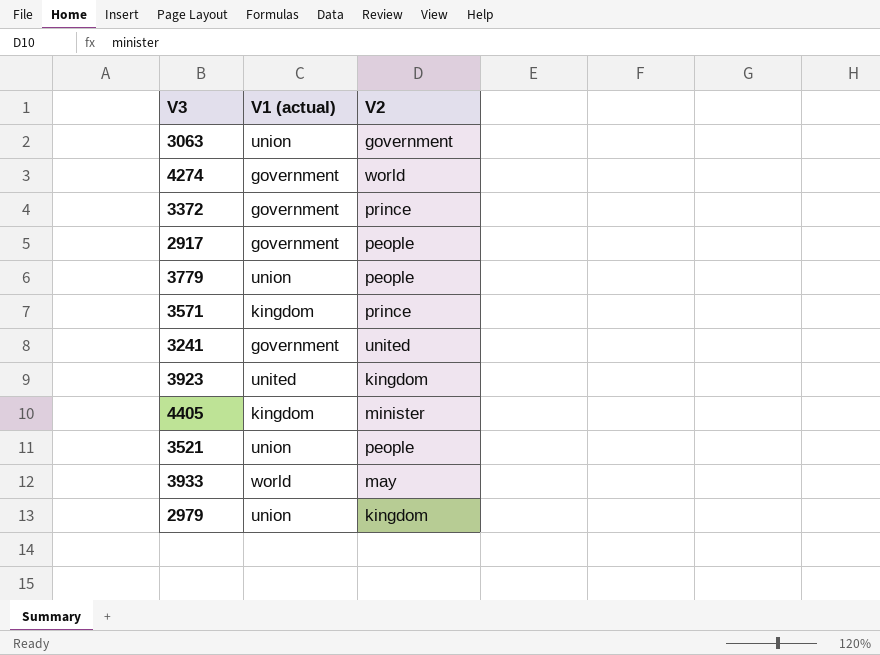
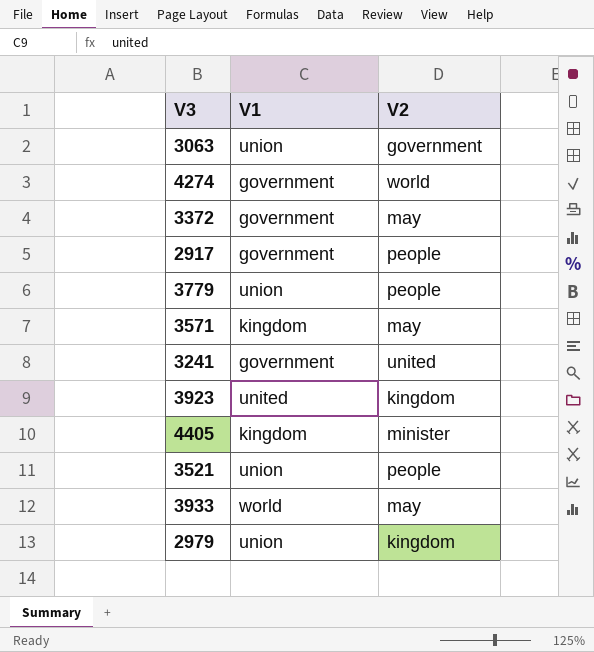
column name: V1 (actual) -> V1
3372 | V2: prince -> may
3571 | V2: prince -> may

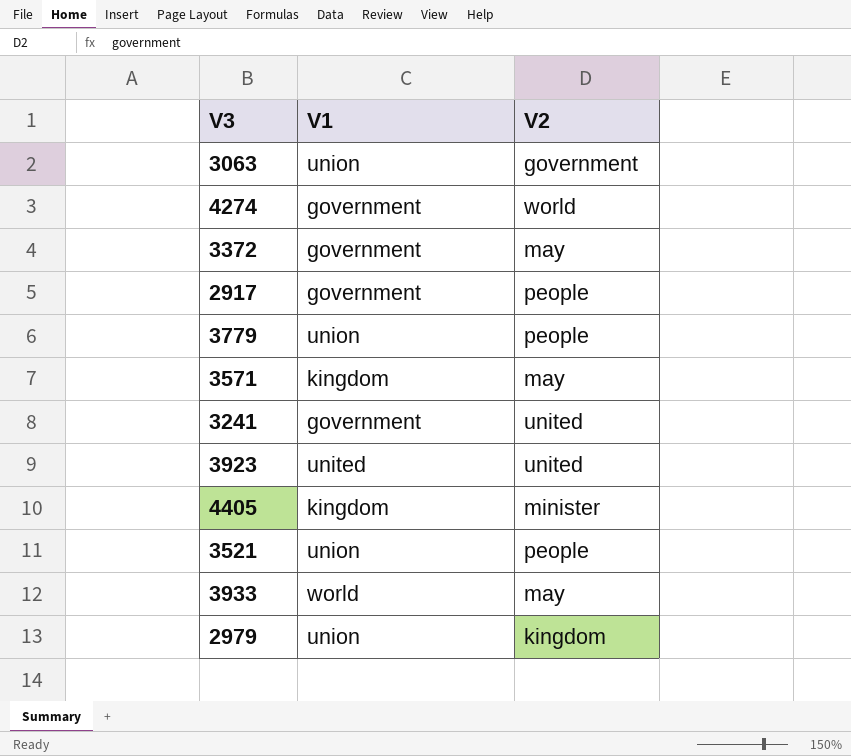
3923 | V2: kingdom -> united

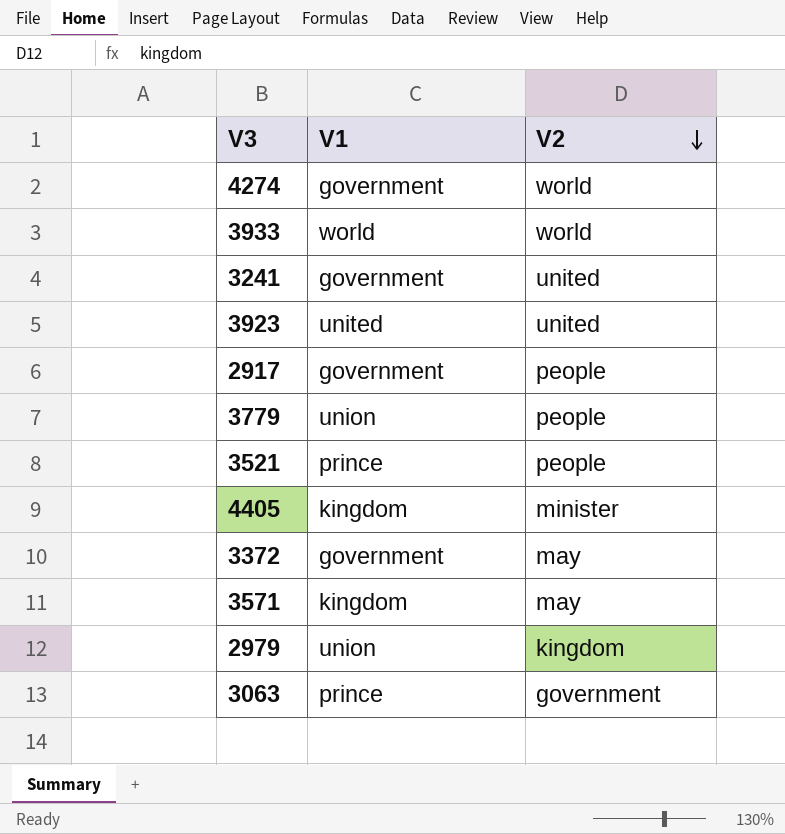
row order: none -> V2 descending
3933 | V2: may -> world
3521 | V1: union -> prince
3063 | V1: union -> prince

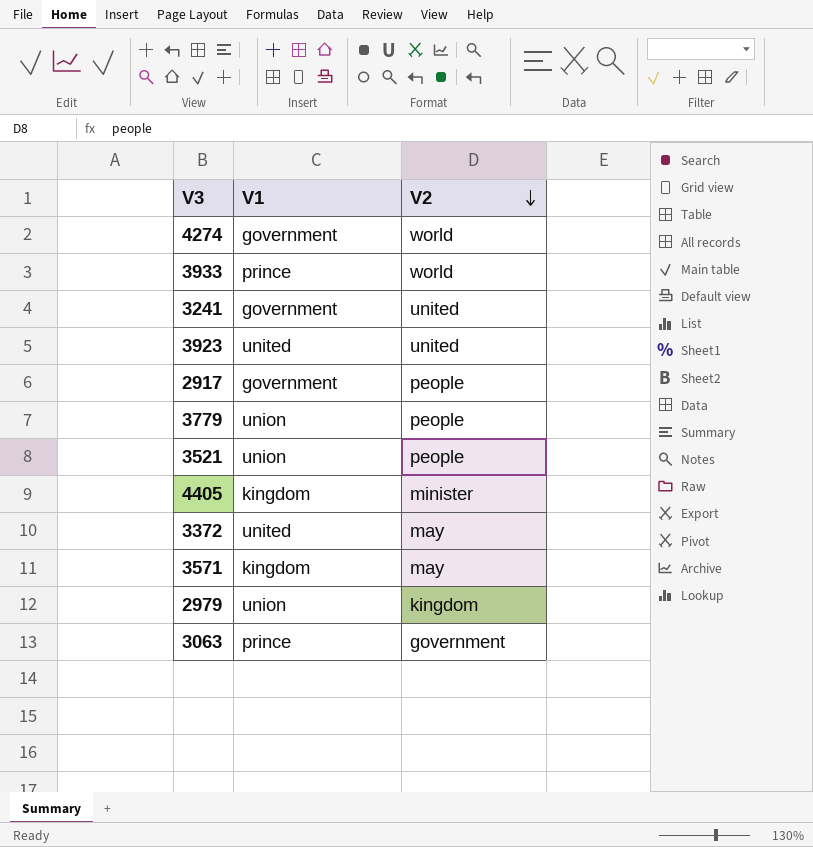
3933 | V1: world -> prince
3521 | V1: prince -> union
3372 | V1: government -> united

